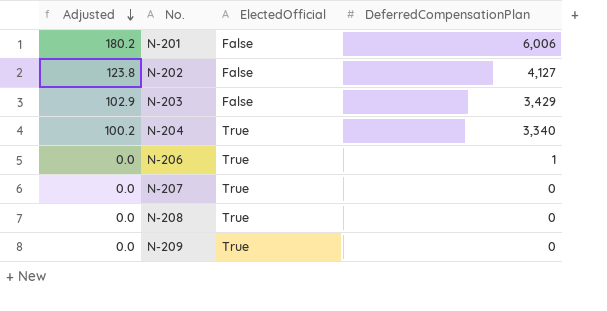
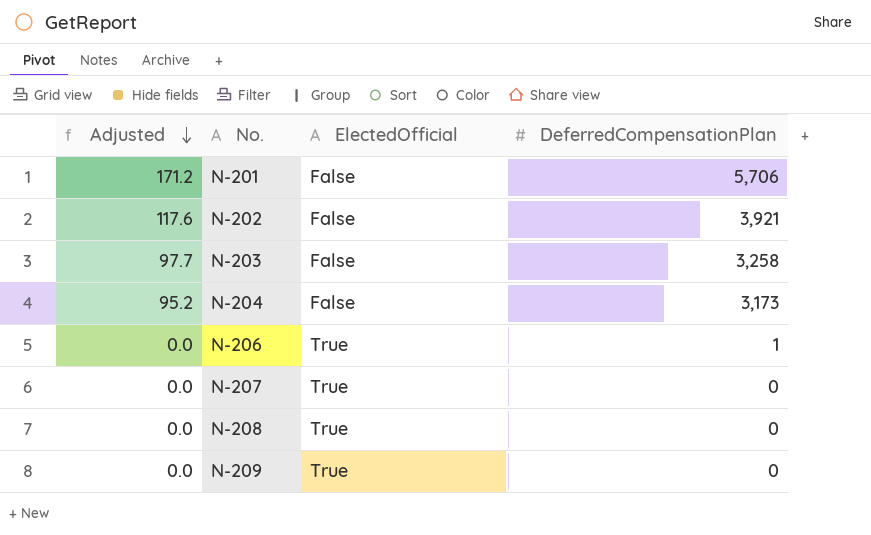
N-201 | Adjusted: 180.2 -> 171.2
N-201 | DeferredCompensationPlan: 6,006 -> 5,706
N-202 | Adjusted: 123.8 -> 117.6
N-202 | DeferredCompensationPlan: 4,127 -> 3,921
N-203 | Adjusted: 102.9 -> 97.7
N-203 | DeferredCompensationPlan: 3,429 -> 3,258
N-204 | Adjusted: 100.2 -> 95.2
N-204 | ElectedOfficial: True -> False
N-204 | DeferredCompensationPlan: 3,340 -> 3,173

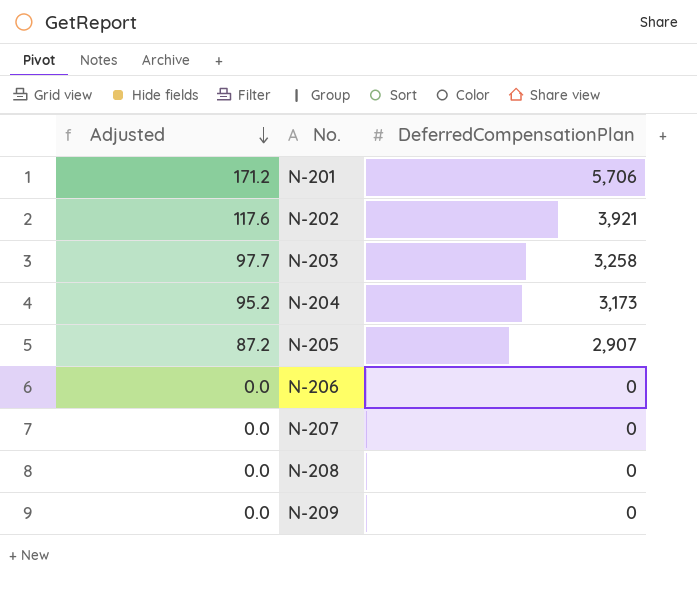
column ElectedOfficial | position: 3 -> none
row N-205: none -> 87.2 | 2,907
N-206 | DeferredCompensationPlan: 1 -> 0

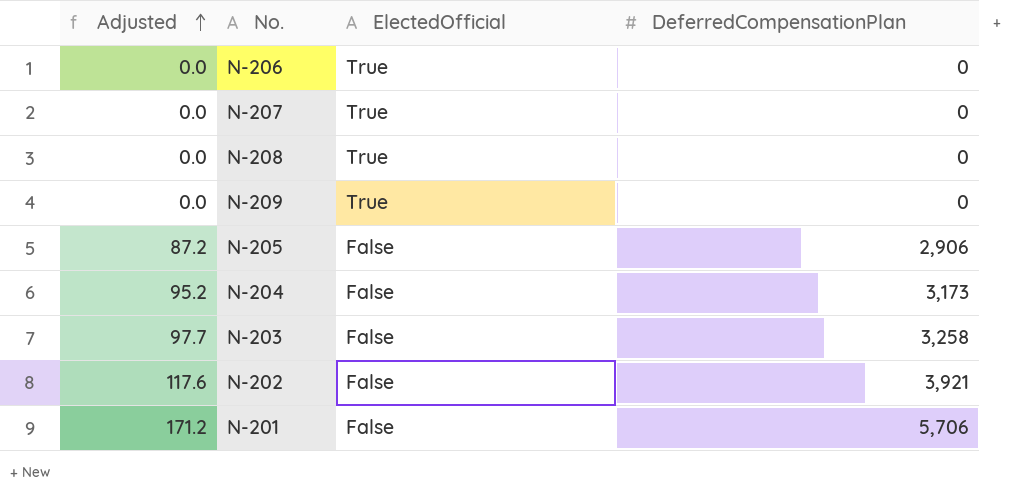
row order: Adjusted descending -> Adjusted ascending
column ElectedOfficial | position: none -> 3
N-205 | DeferredCompensationPlan: 2,907 -> 2,906

